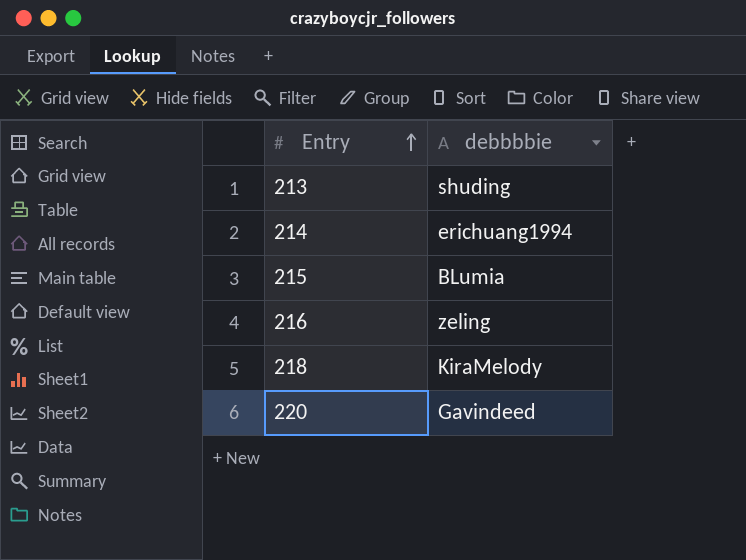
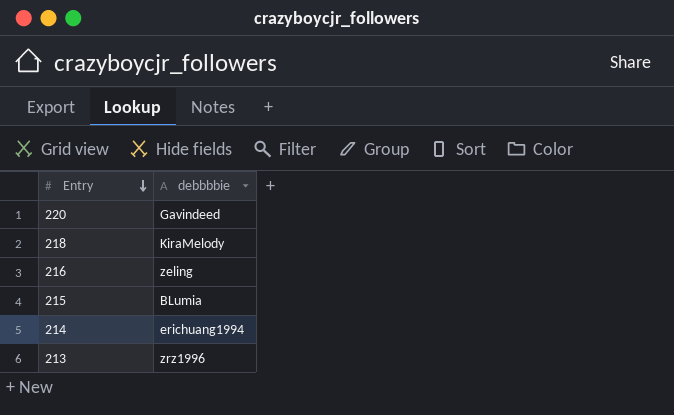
row order: Entry ascending -> Entry descending
213 | debbbbie: shuding -> zrz1996

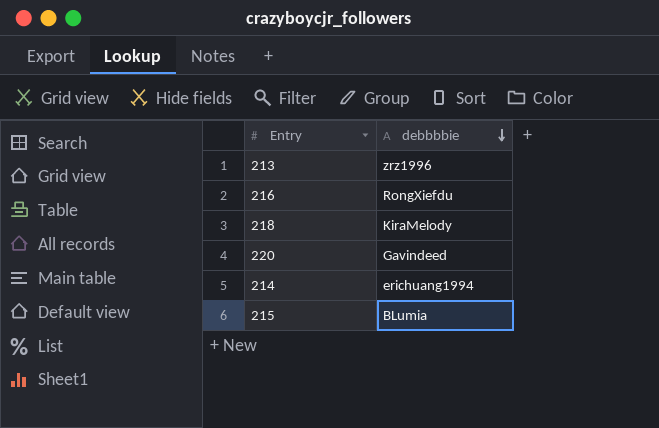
row order: Entry descending -> debbbbie descending
216 | debbbbie: zeling -> RongXiefdu

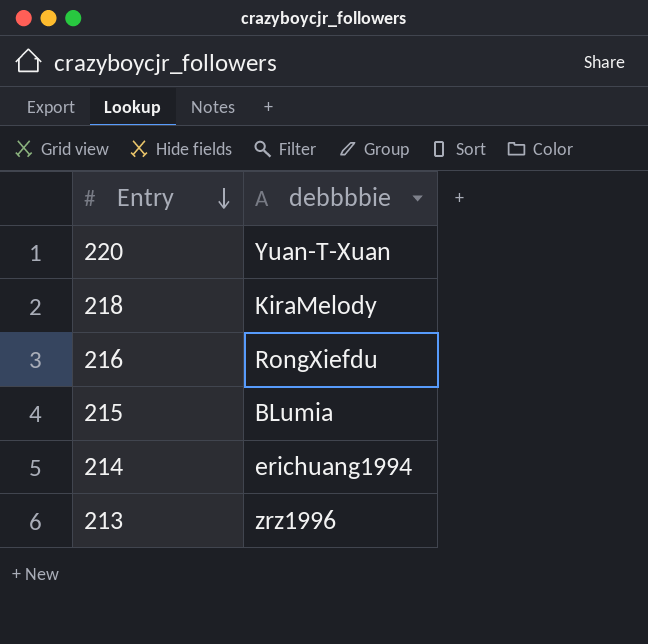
row order: debbbbie descending -> Entry descending
220 | debbbbie: Gavindeed -> Yuan-T-Xuan

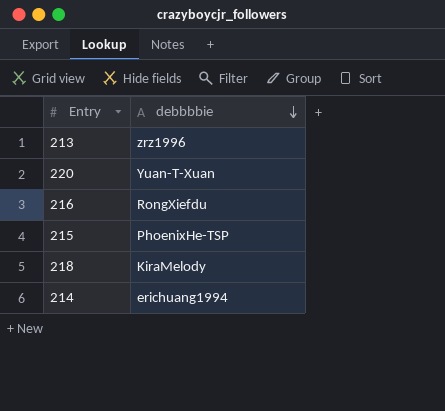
row order: Entry descending -> debbbbie descending
215 | debbbbie: BLumia -> PhoenixHe-TSP

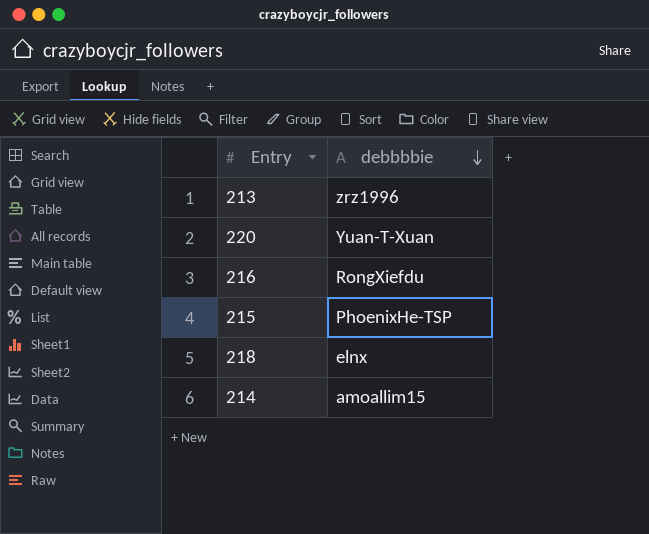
218 | debbbbie: KiraMelody -> elnx
214 | debbbbie: erichuang1994 -> amoallim15

